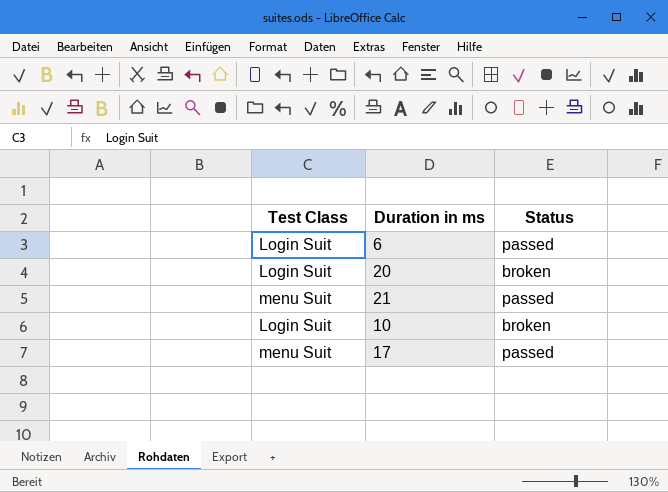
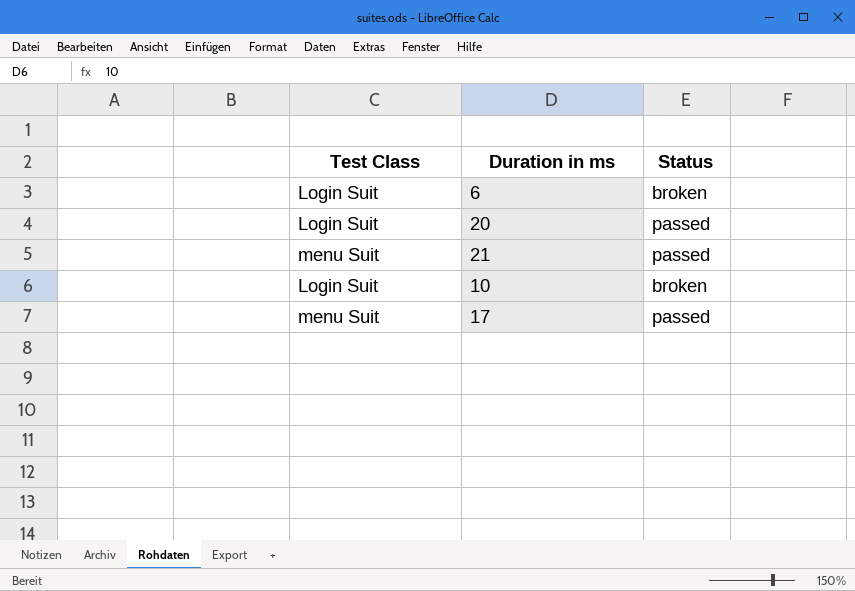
6 | Status: passed -> broken
20 | Status: broken -> passed

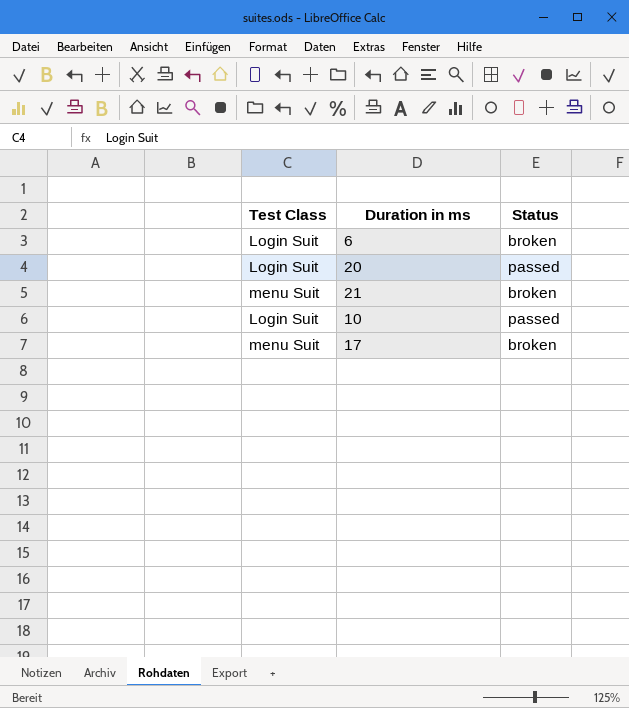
21 | Status: passed -> broken
10 | Status: broken -> passed
17 | Status: passed -> broken

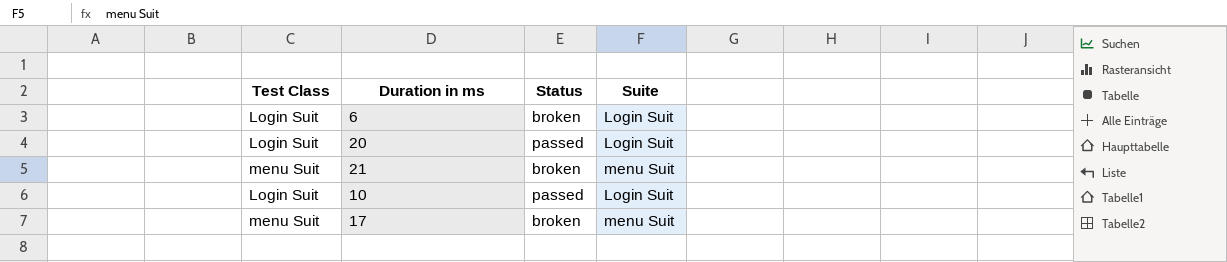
column Suite | position: none -> 4

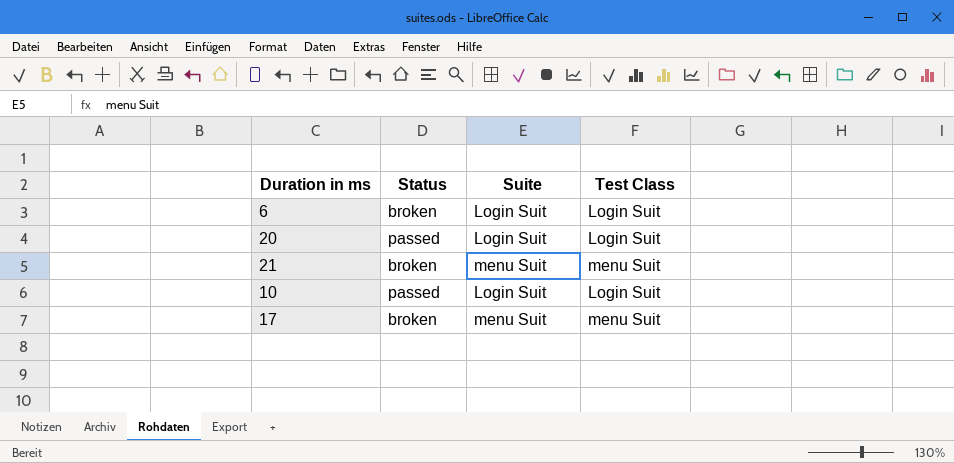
column Test Class | position: 1 -> 4

